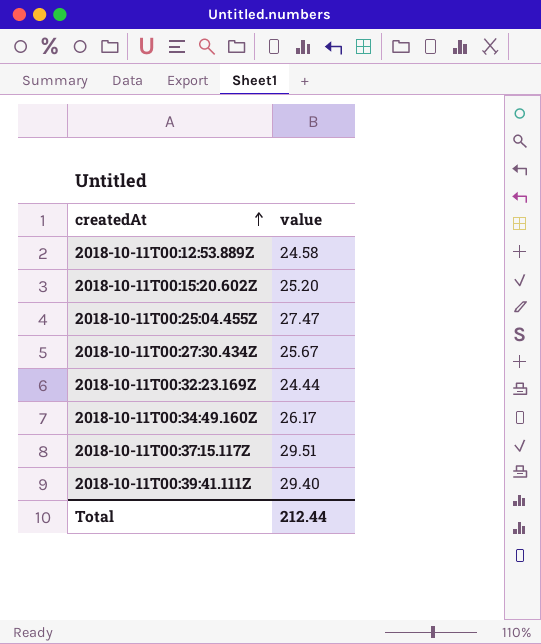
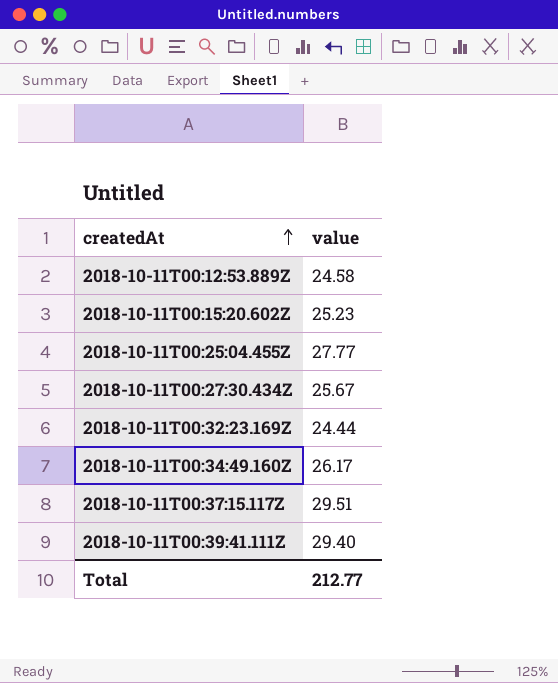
2018-10-11T00:15:20.602Z | value: 25.20 -> 25.23
2018-10-11T00:25:04.455Z | value: 27.47 -> 27.77
Total | value: 212.44 -> 212.77

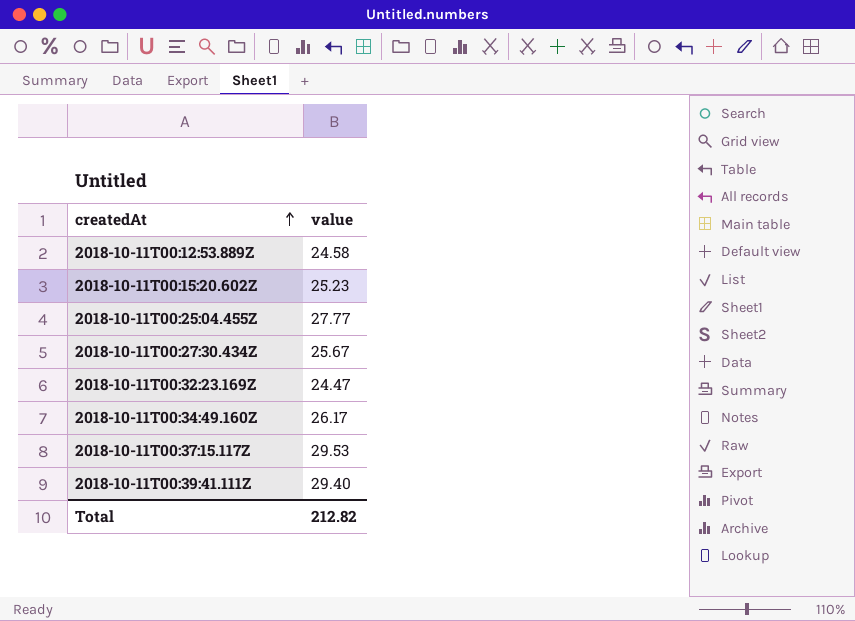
2018-10-11T00:32:23.169Z | value: 24.44 -> 24.47
2018-10-11T00:37:15.117Z | value: 29.51 -> 29.53
Total | value: 212.77 -> 212.82

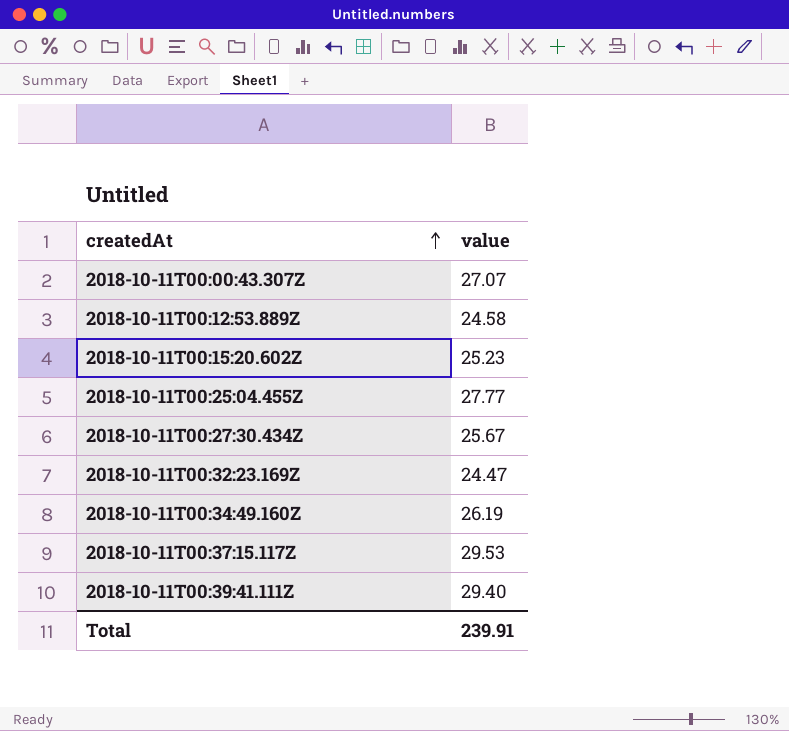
row 2018-10-11T00:00:43.307Z: none -> 27.07
2018-10-11T00:34:49.160Z | value: 26.17 -> 26.19
Total | value: 212.82 -> 239.91

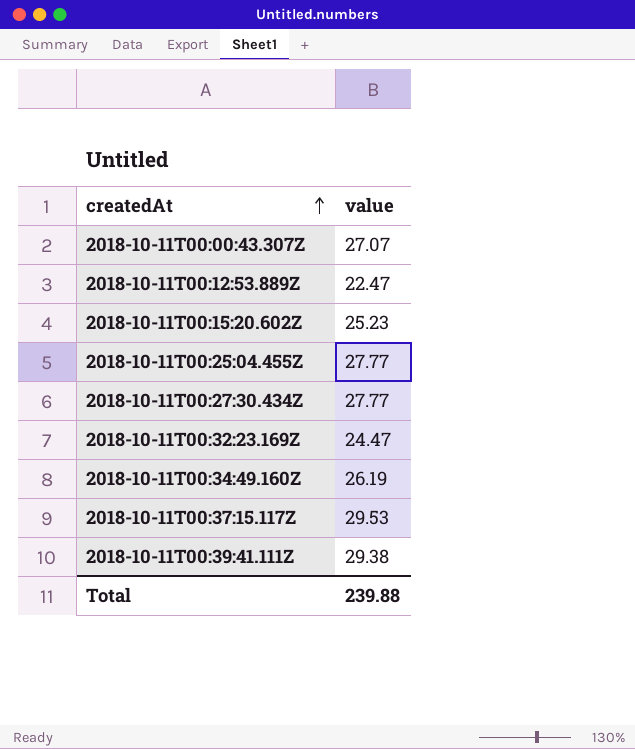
2018-10-11T00:12:53.889Z | value: 24.58 -> 22.47
2018-10-11T00:27:30.434Z | value: 25.67 -> 27.77
2018-10-11T00:39:41.111Z | value: 29.40 -> 29.38
Total | value: 239.91 -> 239.88

